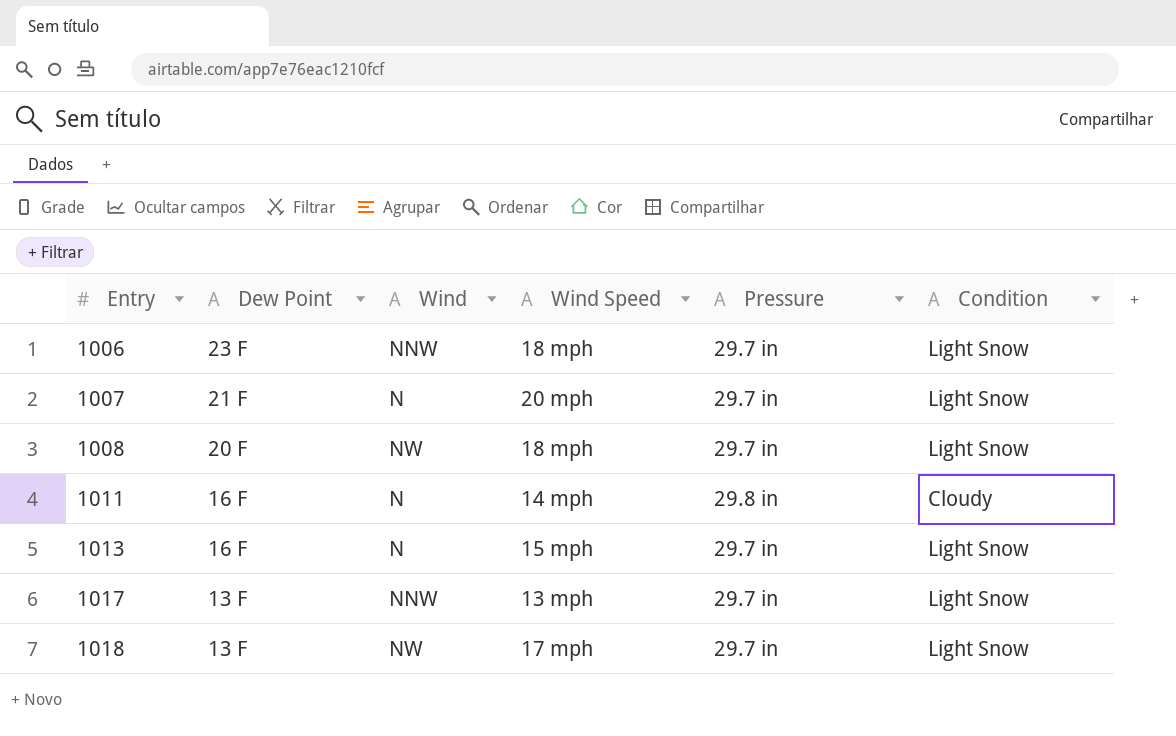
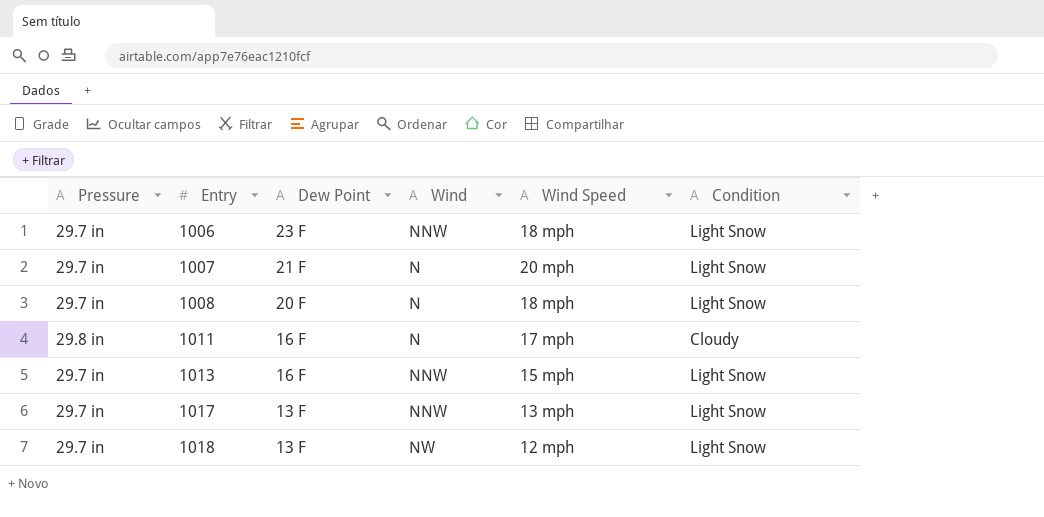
column Pressure | position: 5 -> 1
1008 | Wind: NW -> N
1011 | Wind Speed: 14 mph -> 17 mph
1013 | Wind: N -> NNW
1018 | Wind Speed: 17 mph -> 12 mph

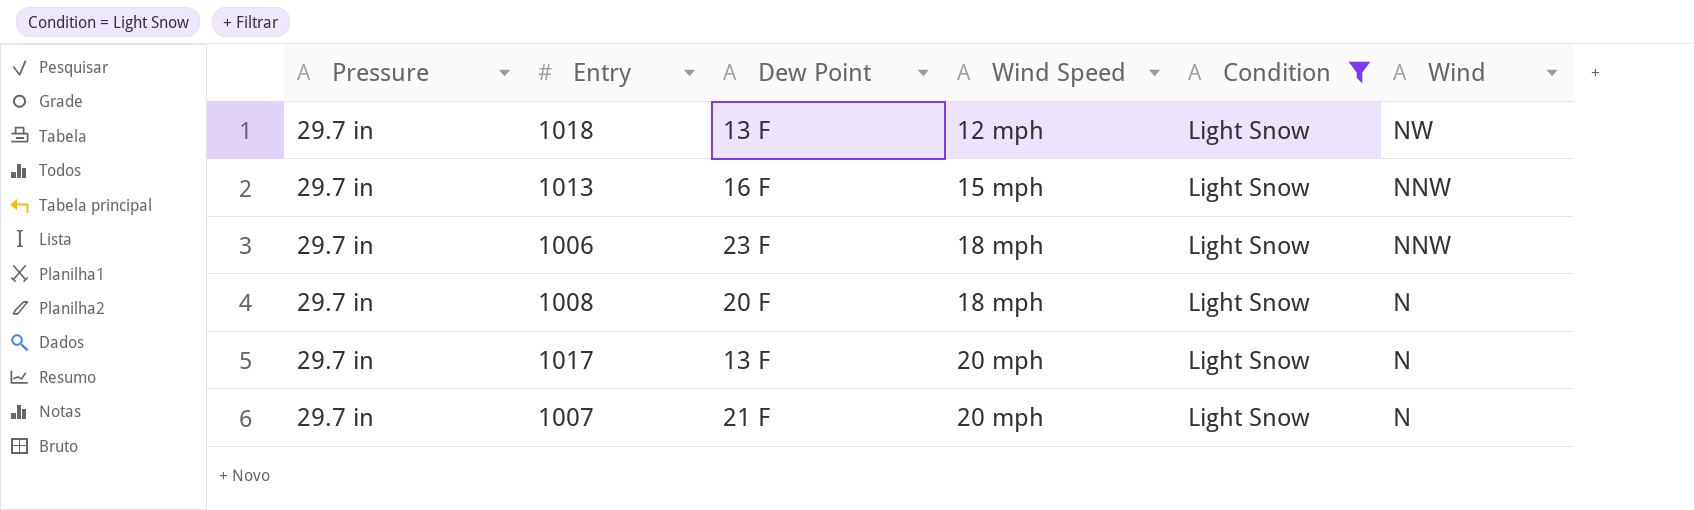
filter: none -> Condition = Light Snow
row order: Entry ascending -> Wind Speed ascending
column Wind | position: 4 -> 6
1017 | Wind Speed: 13 mph -> 20 mph
1017 | Wind: NNW -> N

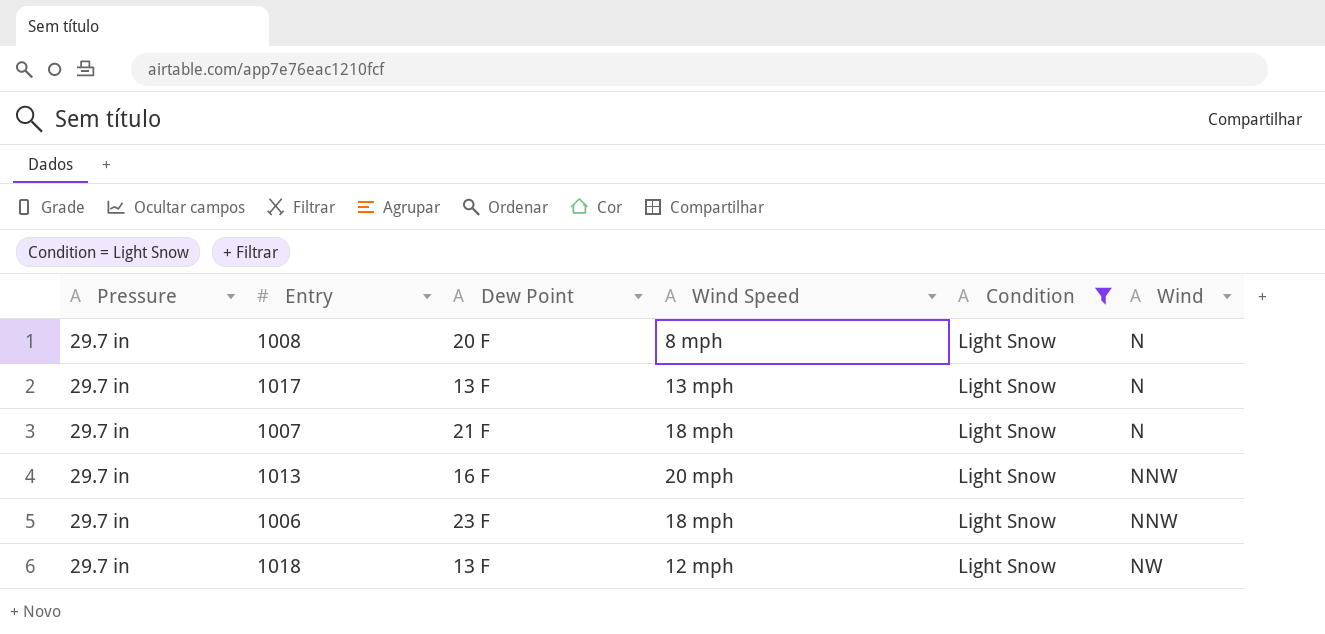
row order: Wind Speed ascending -> Wind ascending
1008 | Wind Speed: 18 mph -> 8 mph
1017 | Wind Speed: 20 mph -> 13 mph
1007 | Wind Speed: 20 mph -> 18 mph
1013 | Wind Speed: 15 mph -> 20 mph

